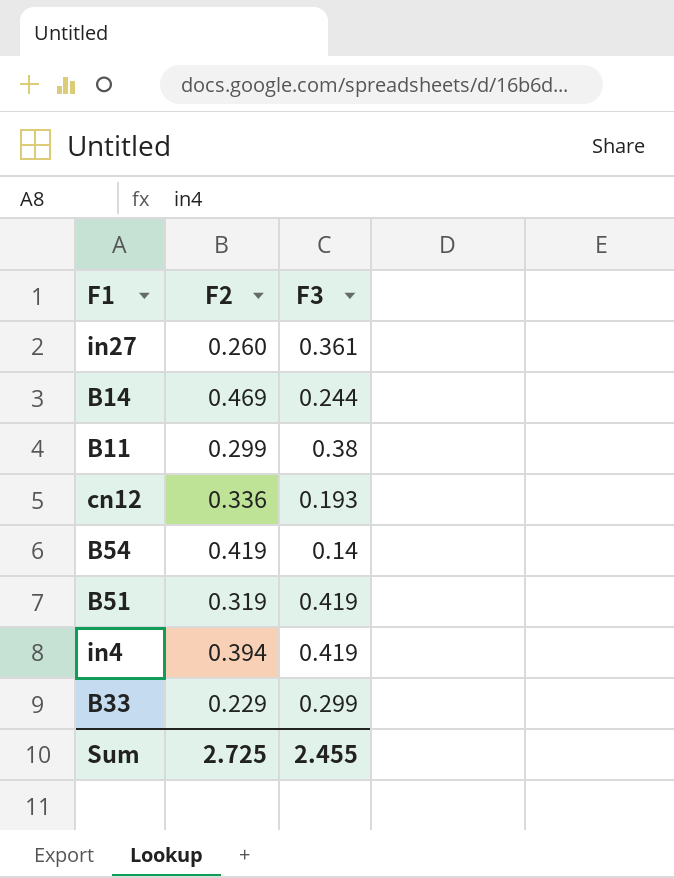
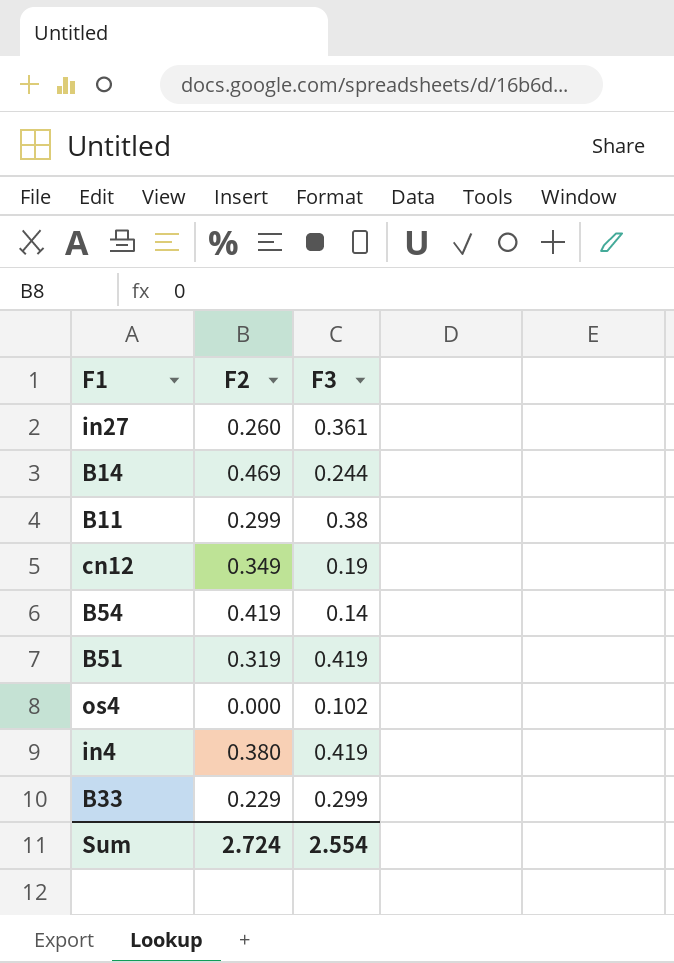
cn12 | F2: 0.336 -> 0.349
cn12 | F3: 0.193 -> 0.19
row os4: none -> 0.000 | 0.102
in4 | F2: 0.394 -> 0.380
Sum | F2: 2.725 -> 2.724
Sum | F3: 2.455 -> 2.554

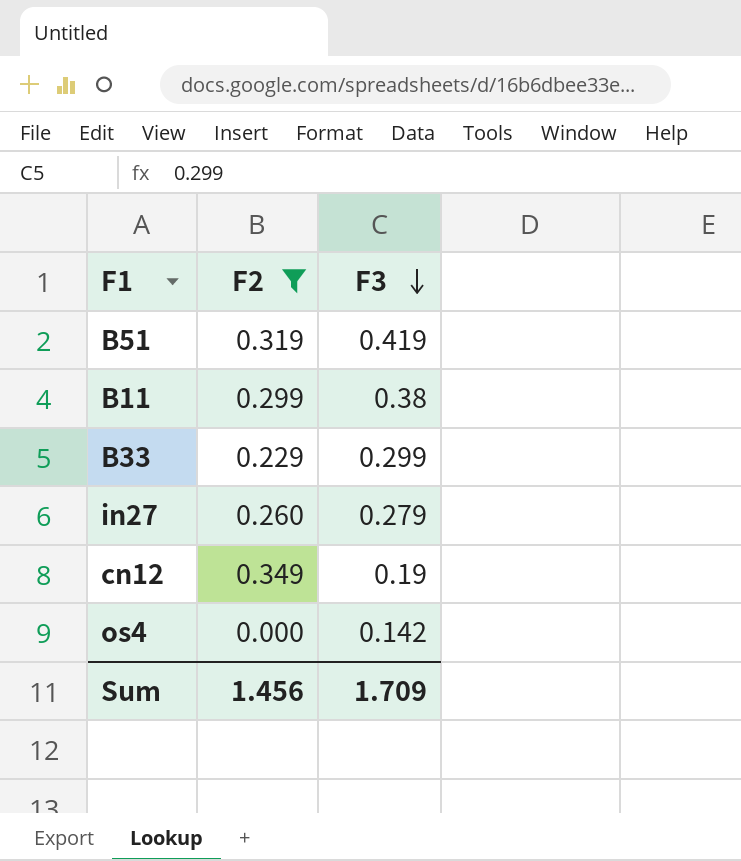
filter: none -> F2 <= 0.349
row order: none -> F3 descending
in27 | F3: 0.361 -> 0.279
os4 | F3: 0.102 -> 0.142
Sum | F2: 2.724 -> 1.456
Sum | F3: 2.554 -> 1.709

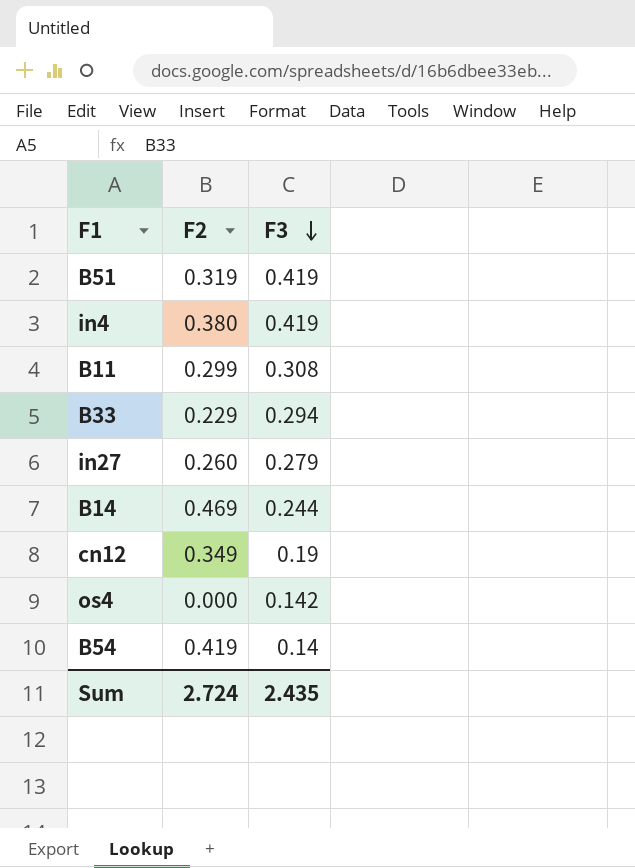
filter: F2 <= 0.349 -> none
B11 | F3: 0.38 -> 0.308
B33 | F3: 0.299 -> 0.294
Sum | F2: 1.456 -> 2.724
Sum | F3: 1.709 -> 2.435

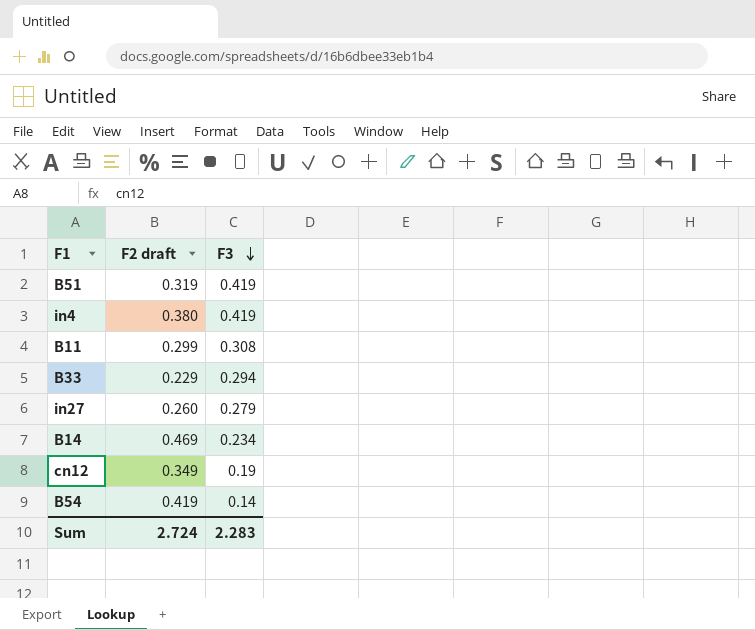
column name: F2 -> F2 draft
row os4: 0.000 | 0.142 -> none
B14 | F3: 0.244 -> 0.234
Sum | F3: 2.435 -> 2.283

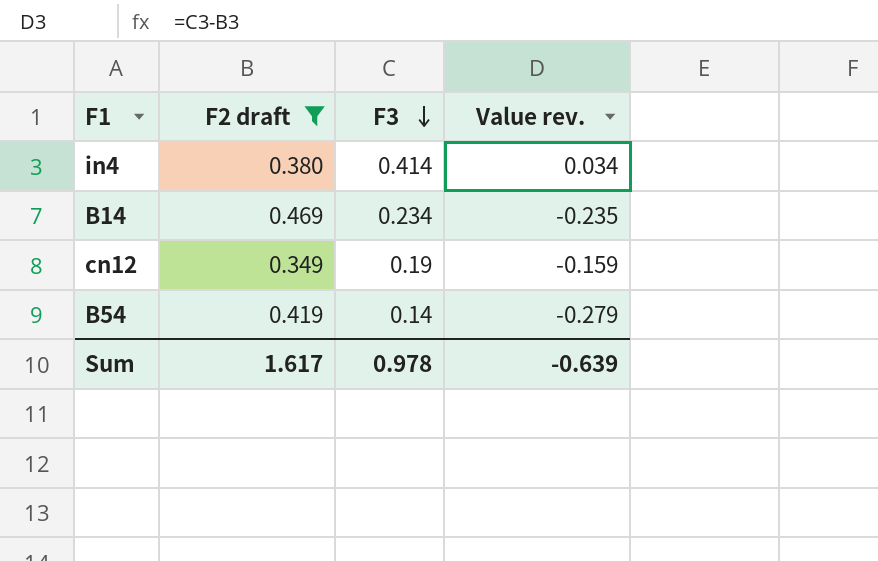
filter: none -> F2 draft >= 0.349
column Value rev. | formula: none -> [F3] - [F2 draft]
in4 | F3: 0.419 -> 0.414
Sum | F2 draft: 2.724 -> 1.617
Sum | F3: 2.283 -> 0.978

